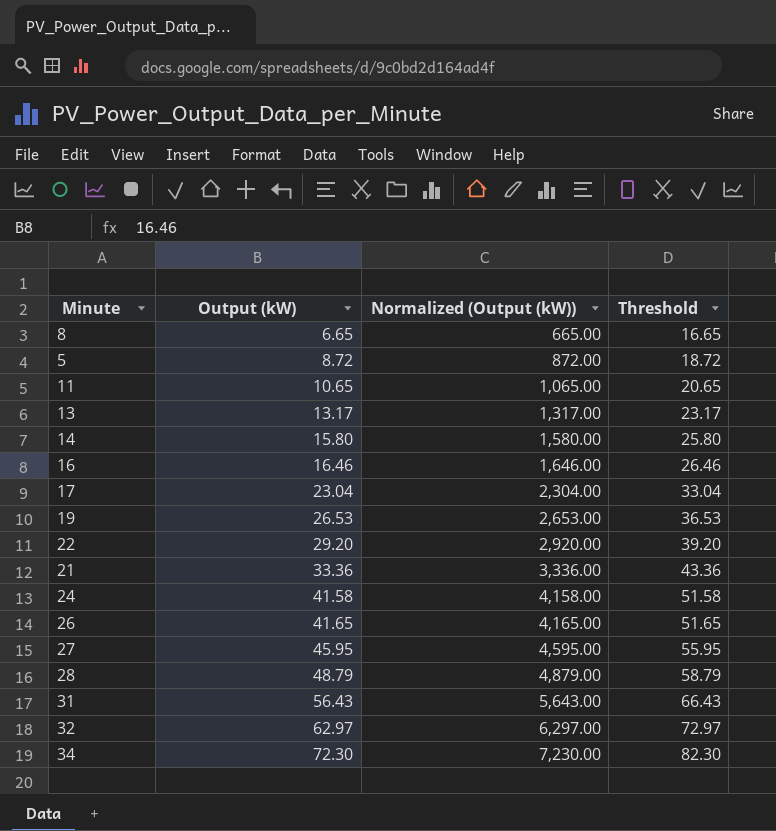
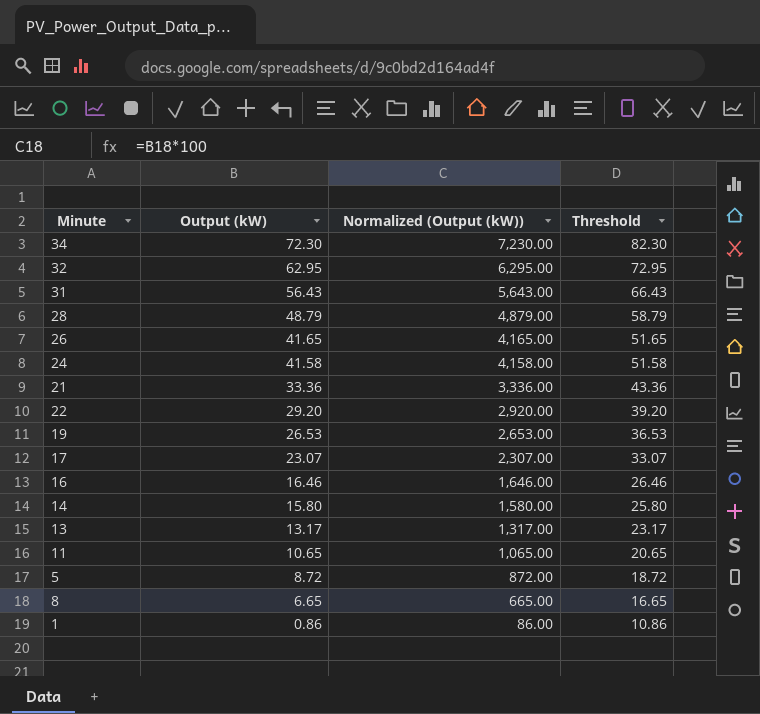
row order: Output (kW) ascending -> Output (kW) descending
row 27: 45.95 | 4,595.00 | 55.95 -> none
32 | Output (kW): 62.97 -> 62.95
32 | Normalized (Output (kW)): 6,297.00 -> 6,295.00
32 | Threshold: 72.97 -> 72.95
17 | Output (kW): 23.04 -> 23.07
17 | Normalized (Output (kW)): 2,304.00 -> 2,307.00
17 | Threshold: 33.04 -> 33.07
row 1: none -> 0.86 | 86.00 | 10.86

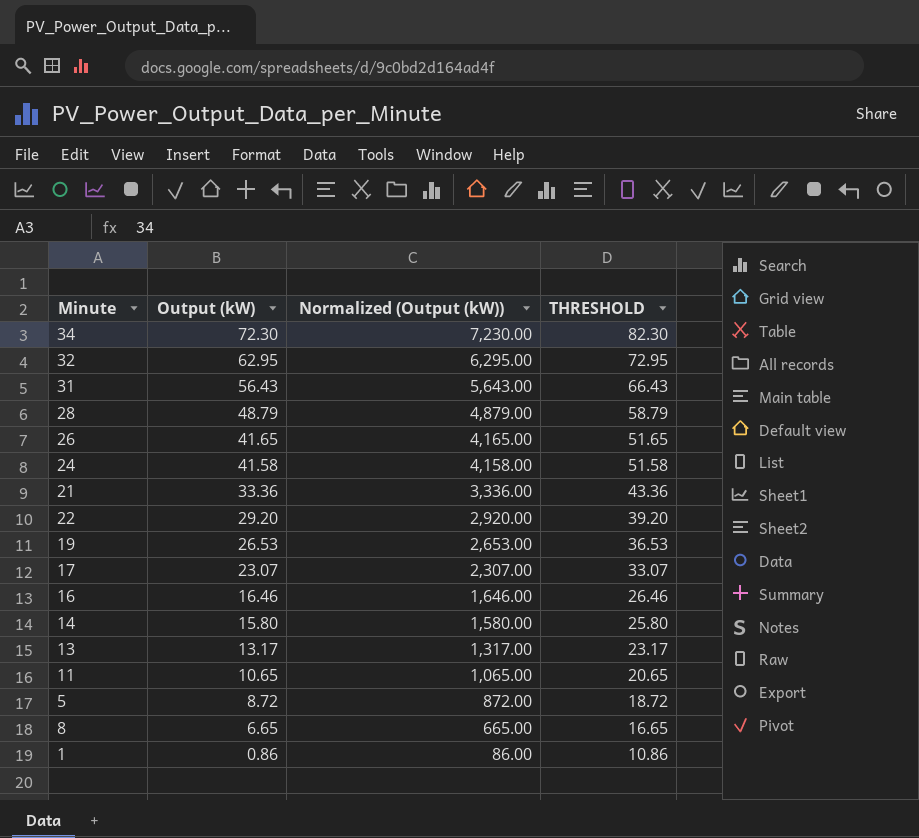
column name: Threshold -> THRESHOLD

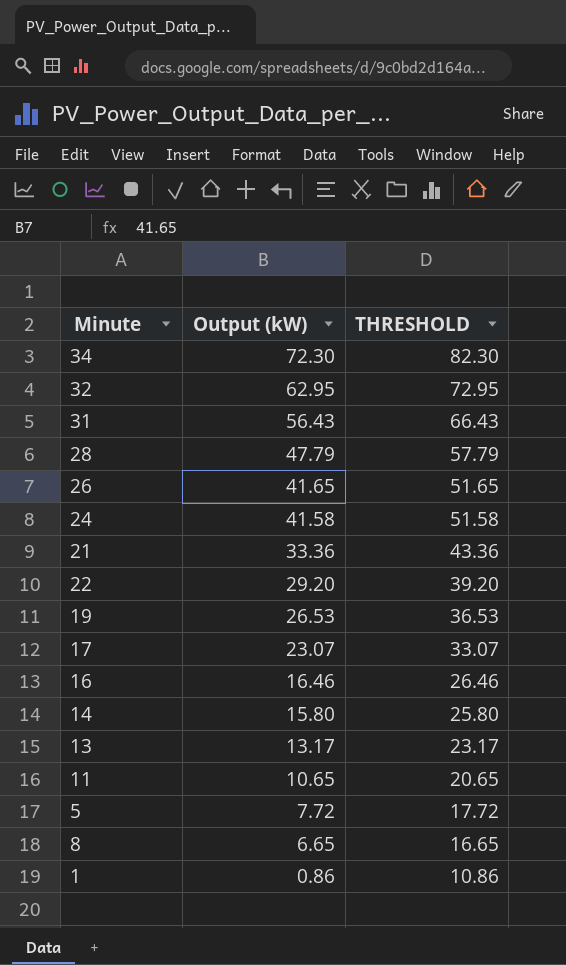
column Normalized (Output (kW)) | formula: [Output (kW)] * 100 -> none
28 | Output (kW): 48.79 -> 47.79
28 | THRESHOLD: 58.79 -> 57.79
5 | Output (kW): 8.72 -> 7.72
5 | THRESHOLD: 18.72 -> 17.72

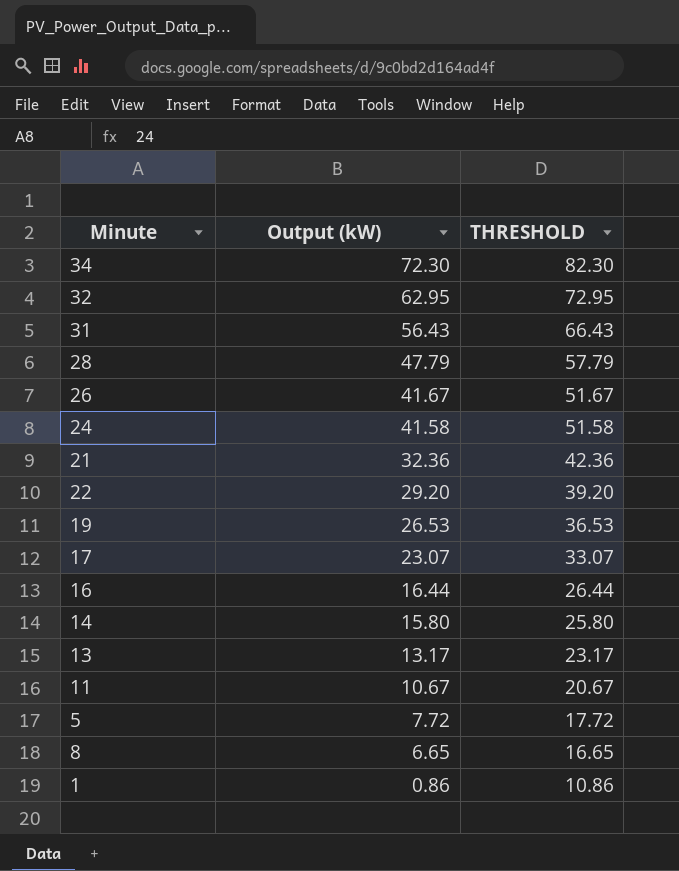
26 | Output (kW): 41.65 -> 41.67
26 | THRESHOLD: 51.65 -> 51.67
21 | Output (kW): 33.36 -> 32.36
21 | THRESHOLD: 43.36 -> 42.36
16 | Output (kW): 16.46 -> 16.44
16 | THRESHOLD: 26.46 -> 26.44
11 | Output (kW): 10.65 -> 10.67
11 | THRESHOLD: 20.65 -> 20.67

